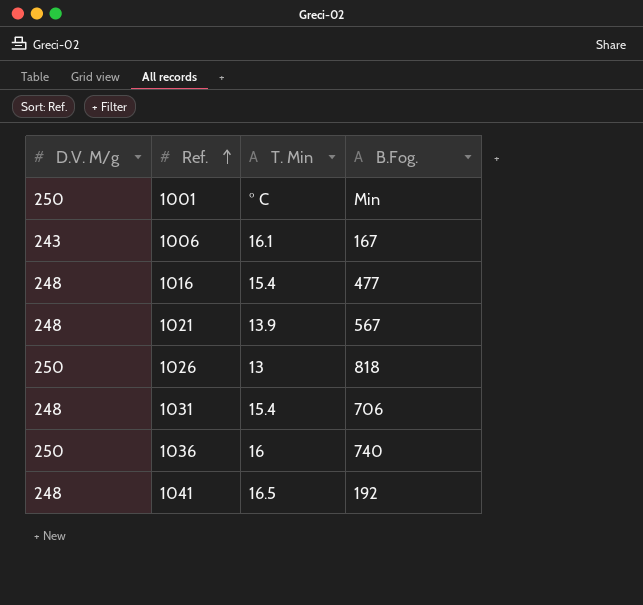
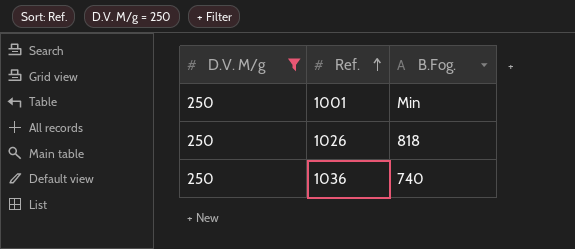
filter: none -> D.V. M/g = 250
column T. Min | position: 3 -> none

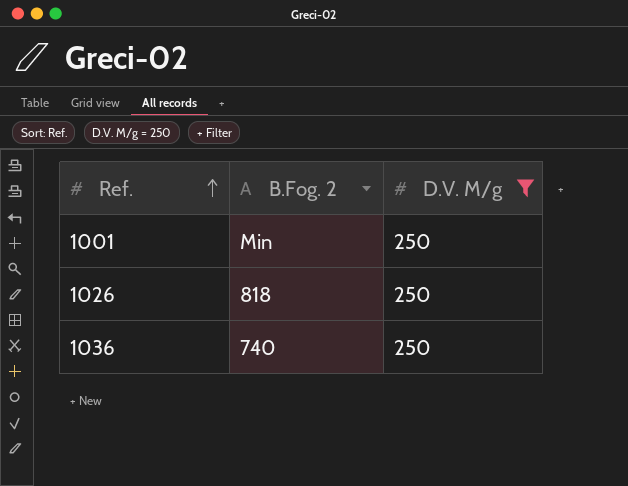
column name: B.Fog. -> B.Fog. 2
column D.V. M/g | position: 1 -> 3

